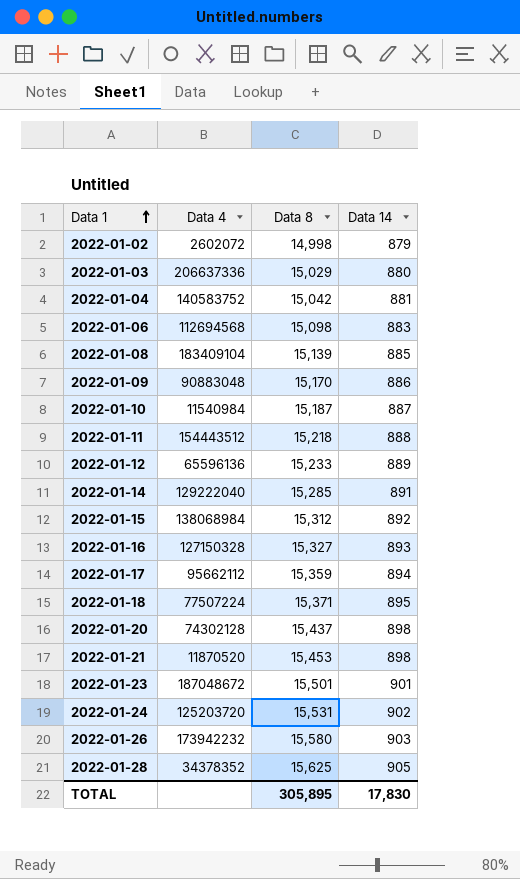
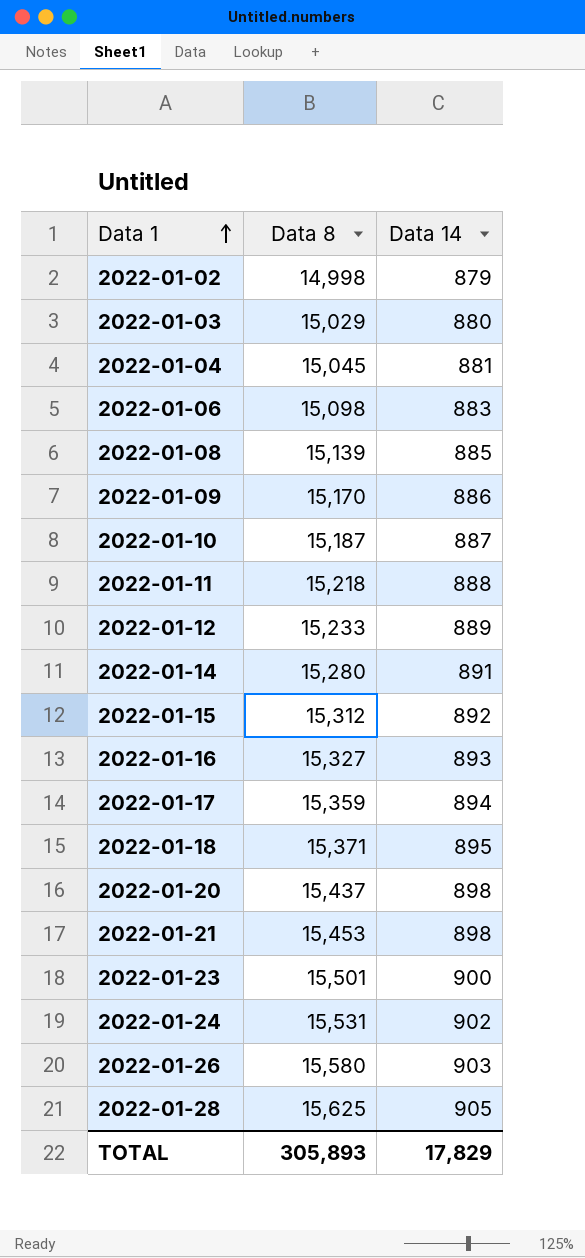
column Data 4 | position: 2 -> none
2022-01-04 | Data 8: 15,042 -> 15,045
2022-01-14 | Data 8: 15,285 -> 15,280
2022-01-23 | Data 14: 901 -> 900
TOTAL | Data 8: 305,895 -> 305,893
TOTAL | Data 14: 17,830 -> 17,829

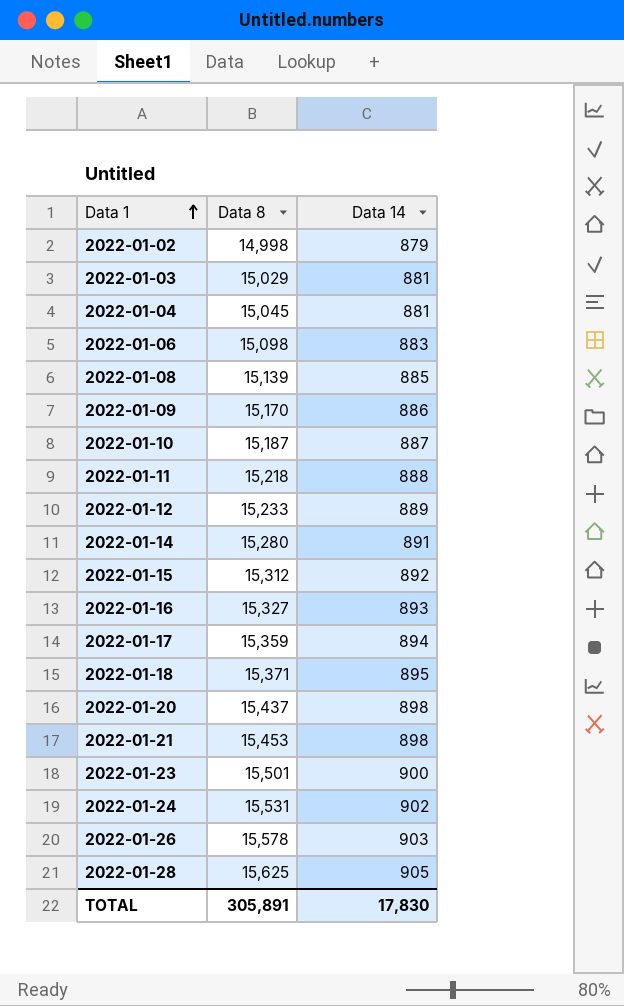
2022-01-03 | Data 14: 880 -> 881
2022-01-26 | Data 8: 15,580 -> 15,578
TOTAL | Data 8: 305,893 -> 305,891
TOTAL | Data 14: 17,829 -> 17,830

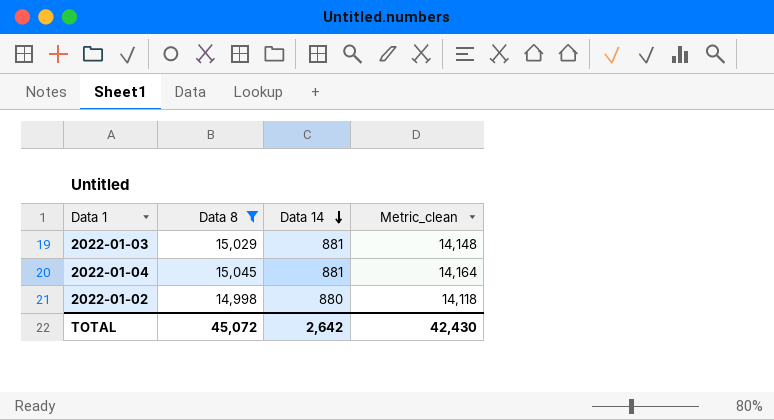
filter: none -> Data 8 <= 15,045
row order: Data 1 ascending -> Data 14 descending
column Metric_clean | formula: none -> [Data 8] - [Data 14]
2022-01-02 | Data 14: 879 -> 880
TOTAL | Data 8: 305,891 -> 45,072
TOTAL | Data 14: 17,830 -> 2,642

